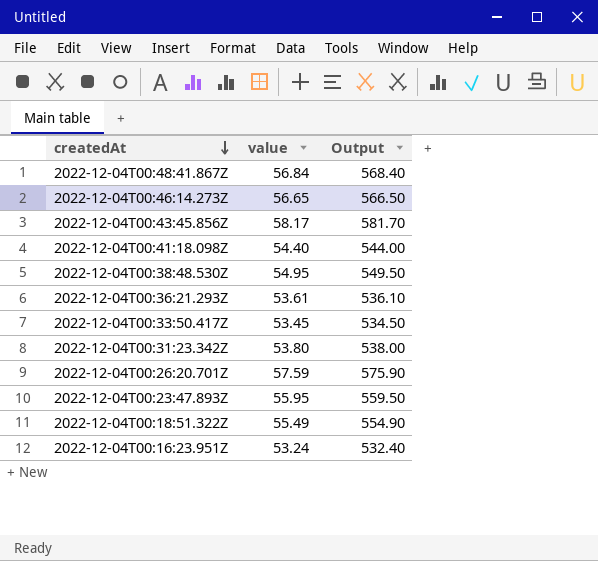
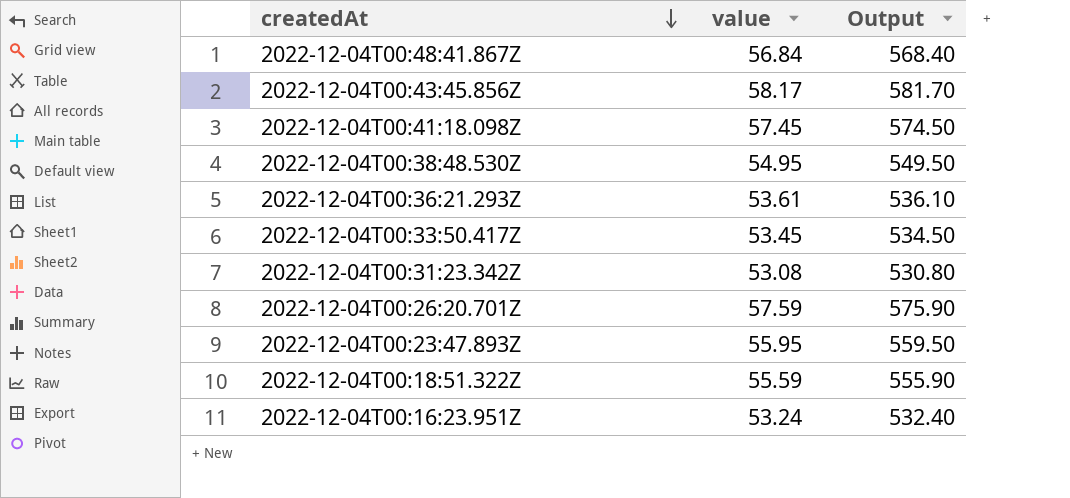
row 2022-12-04T00:46:14.273Z: 56.65 | 566.50 -> none
2022-12-04T00:41:18.098Z | value: 54.40 -> 57.45
2022-12-04T00:41:18.098Z | Output: 544.00 -> 574.50
2022-12-04T00:31:23.342Z | value: 53.80 -> 53.08
2022-12-04T00:31:23.342Z | Output: 538.00 -> 530.80
2022-12-04T00:18:51.322Z | value: 55.49 -> 55.59
2022-12-04T00:18:51.322Z | Output: 554.90 -> 555.90

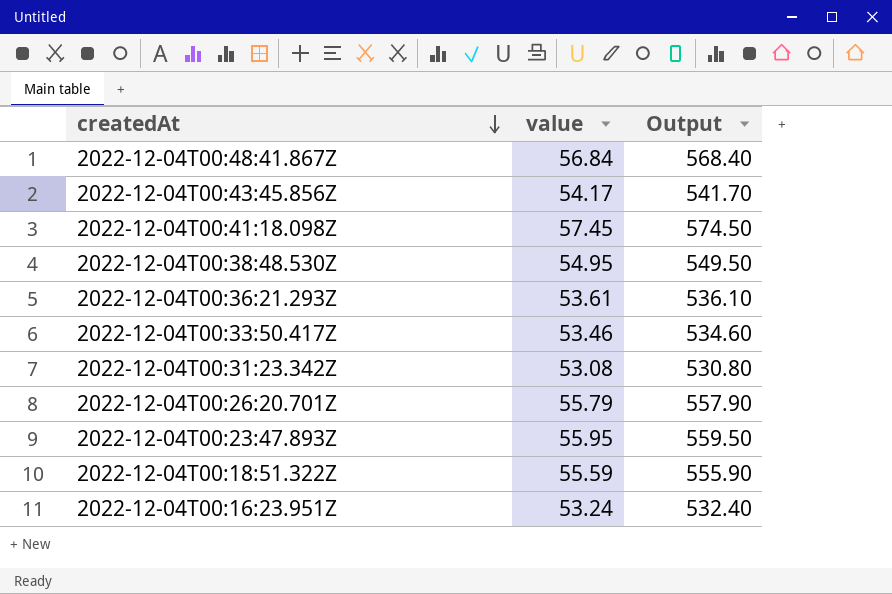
2022-12-04T00:43:45.856Z | value: 58.17 -> 54.17
2022-12-04T00:43:45.856Z | Output: 581.70 -> 541.70
2022-12-04T00:33:50.417Z | value: 53.45 -> 53.46
2022-12-04T00:33:50.417Z | Output: 534.50 -> 534.60
2022-12-04T00:26:20.701Z | value: 57.59 -> 55.79
2022-12-04T00:26:20.701Z | Output: 575.90 -> 557.90

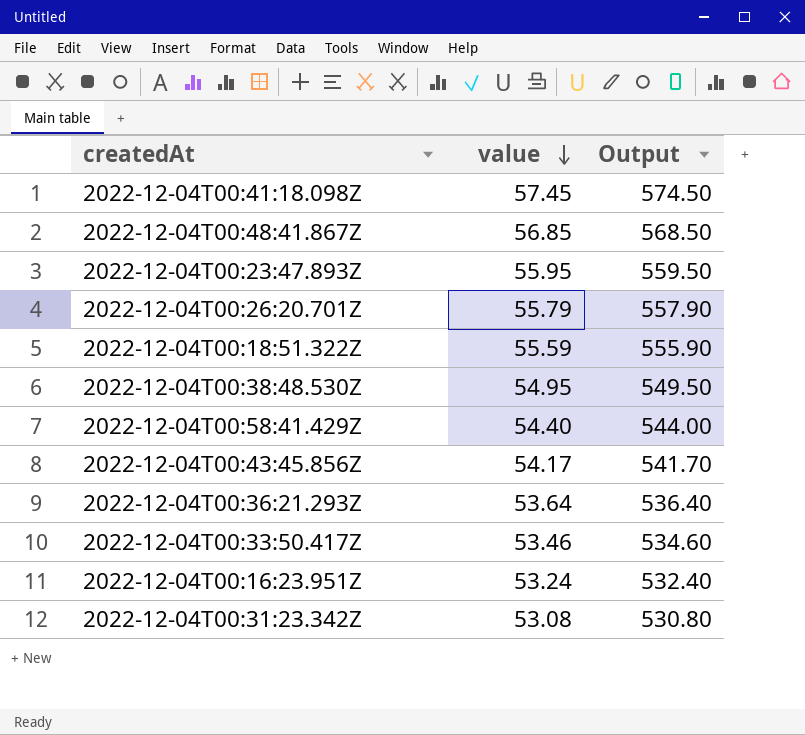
row order: createdAt descending -> value descending
2022-12-04T00:48:41.867Z | value: 56.84 -> 56.85
2022-12-04T00:48:41.867Z | Output: 568.40 -> 568.50
row 2022-12-04T00:58:41.429Z: none -> 54.40 | 544.00
2022-12-04T00:36:21.293Z | value: 53.61 -> 53.64
2022-12-04T00:36:21.293Z | Output: 536.10 -> 536.40

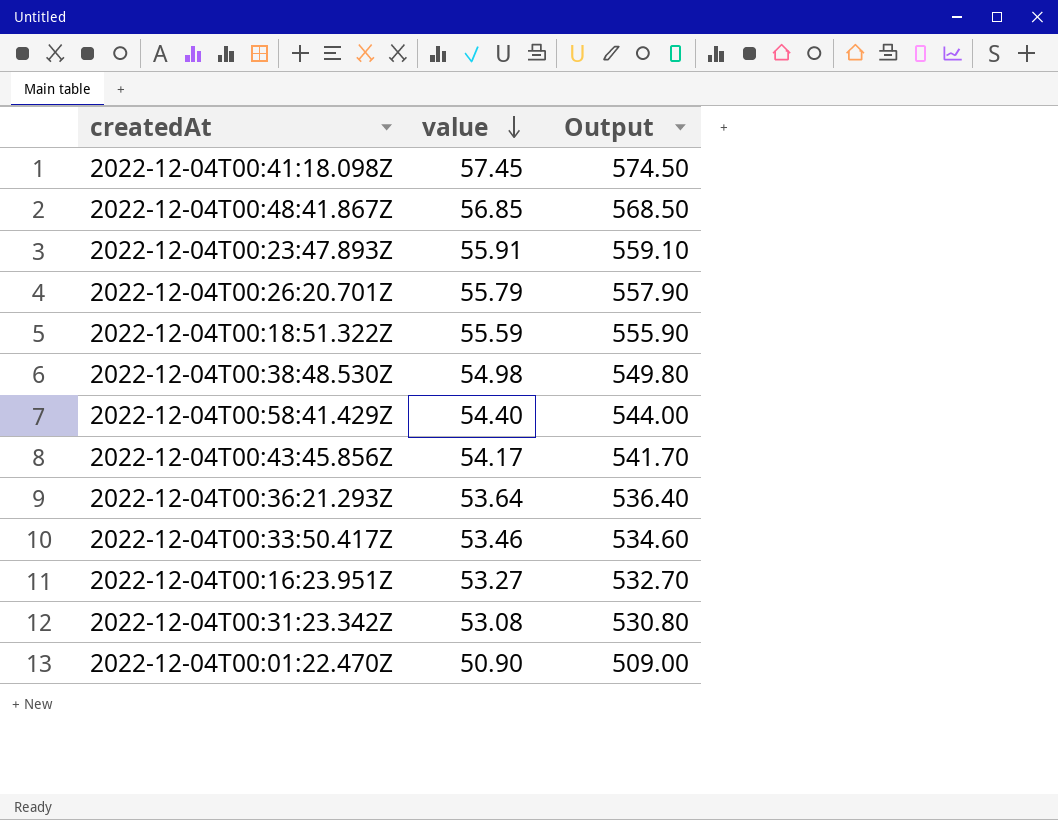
2022-12-04T00:23:47.893Z | value: 55.95 -> 55.91
2022-12-04T00:23:47.893Z | Output: 559.50 -> 559.10
2022-12-04T00:38:48.530Z | value: 54.95 -> 54.98
2022-12-04T00:38:48.530Z | Output: 549.50 -> 549.80
2022-12-04T00:16:23.951Z | value: 53.24 -> 53.27
2022-12-04T00:16:23.951Z | Output: 532.40 -> 532.70
row 2022-12-04T00:01:22.470Z: none -> 50.90 | 509.00

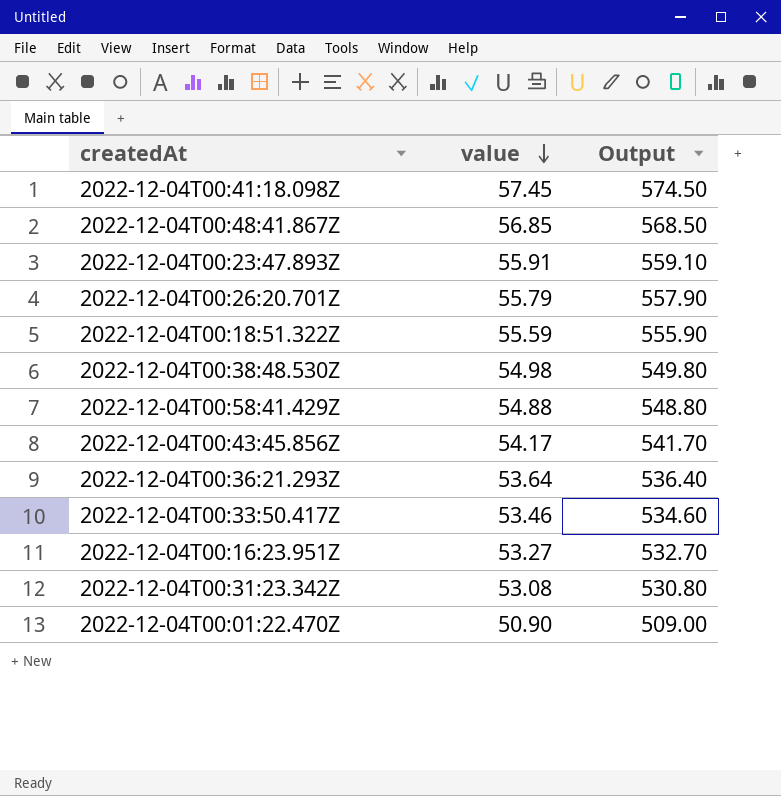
2022-12-04T00:58:41.429Z | value: 54.40 -> 54.88
2022-12-04T00:58:41.429Z | Output: 544.00 -> 548.80

